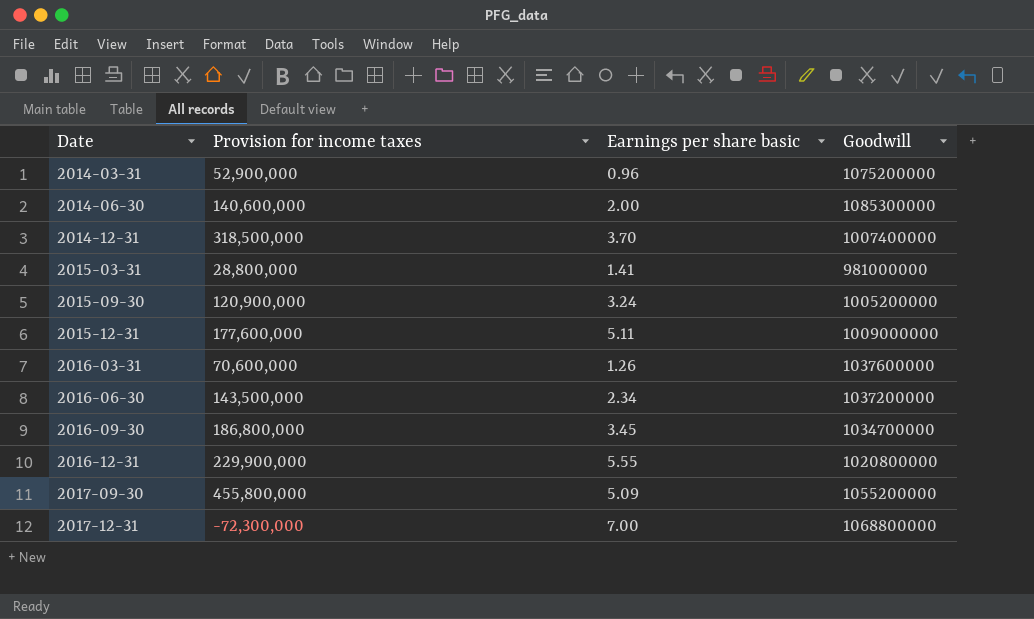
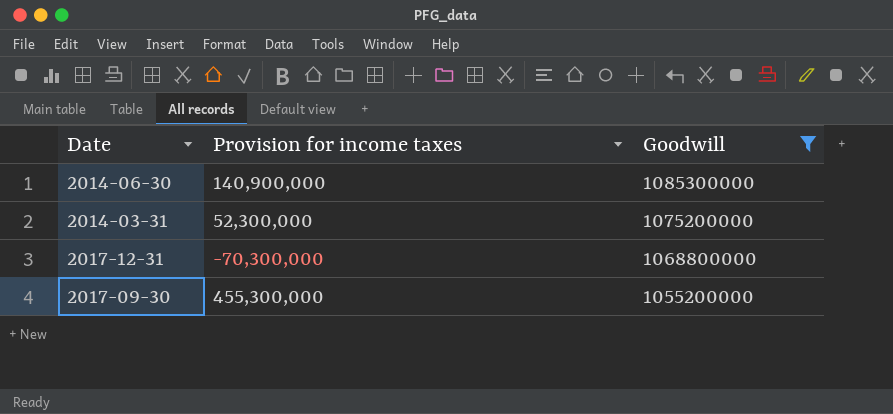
filter: none -> Goodwill >= 1055200000
row order: Date ascending -> Goodwill descending
column Earnings per share basic | position: 3 -> none
2014-06-30 | Provision for income taxes: 140,600,000 -> 140,900,000
2014-03-31 | Provision for income taxes: 52,900,000 -> 52,300,000
2017-12-31 | Provision for income taxes: -72,300,000 -> -70,300,000
2017-09-30 | Provision for income taxes: 455,800,000 -> 455,300,000

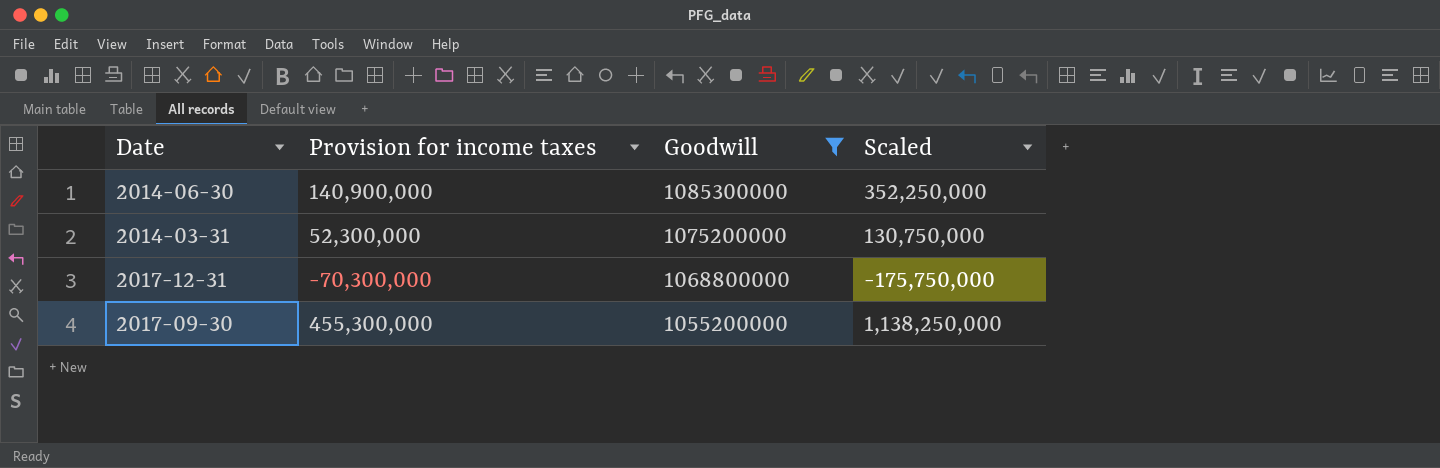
column Scaled | formula: none -> [Provision for income taxes] * 2.5

